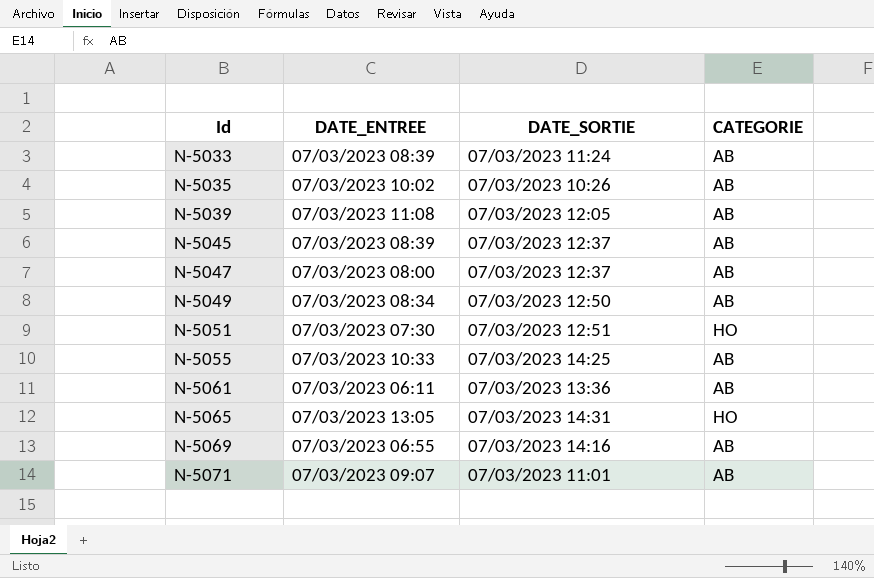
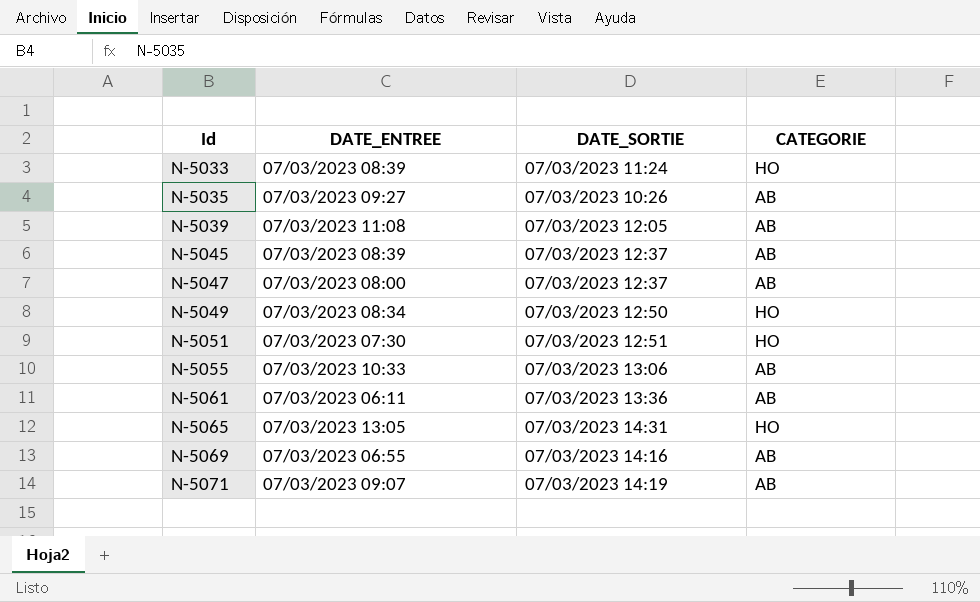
N-5033 | CATEGORIE: AB -> HO
N-5035 | DATE_ENTREE: 07/03/2023 10:02 -> 07/03/2023 09:27
N-5049 | CATEGORIE: AB -> HO
N-5055 | DATE_SORTIE: 07/03/2023 14:25 -> 07/03/2023 13:06
N-5071 | DATE_SORTIE: 07/03/2023 11:01 -> 07/03/2023 14:19

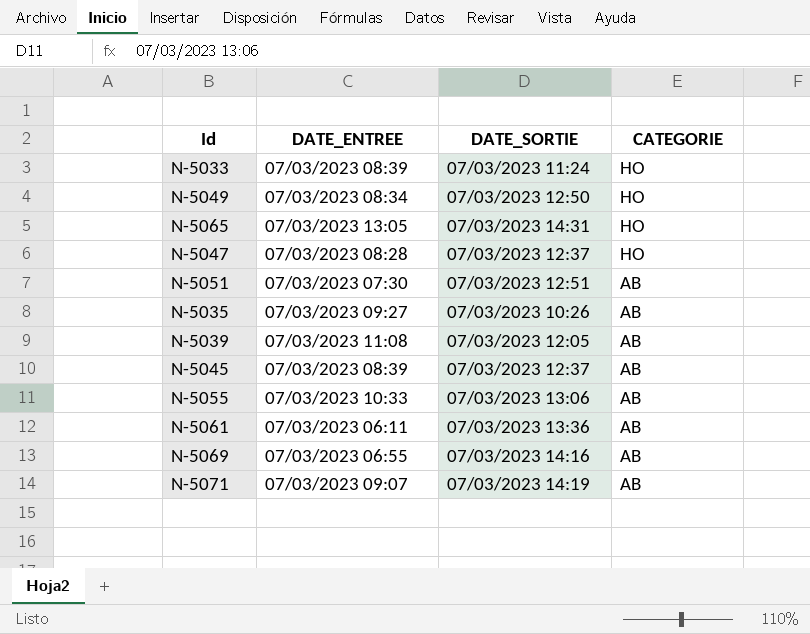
row order: Id ascending -> CATEGORIE descending
N-5047 | DATE_ENTREE: 07/03/2023 08:00 -> 07/03/2023 08:28
N-5047 | CATEGORIE: AB -> HO
N-5051 | CATEGORIE: HO -> AB

